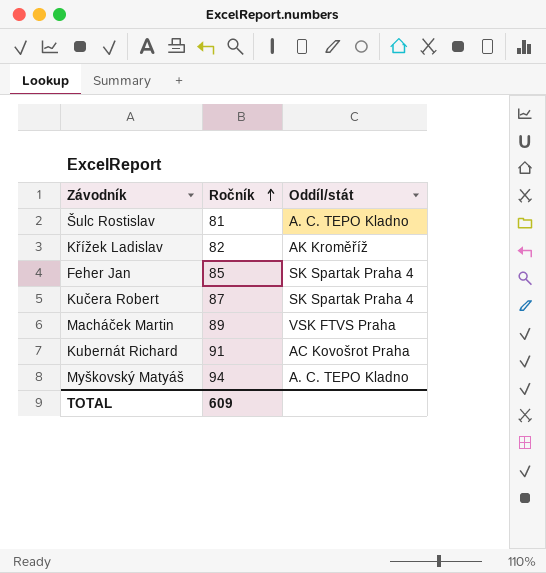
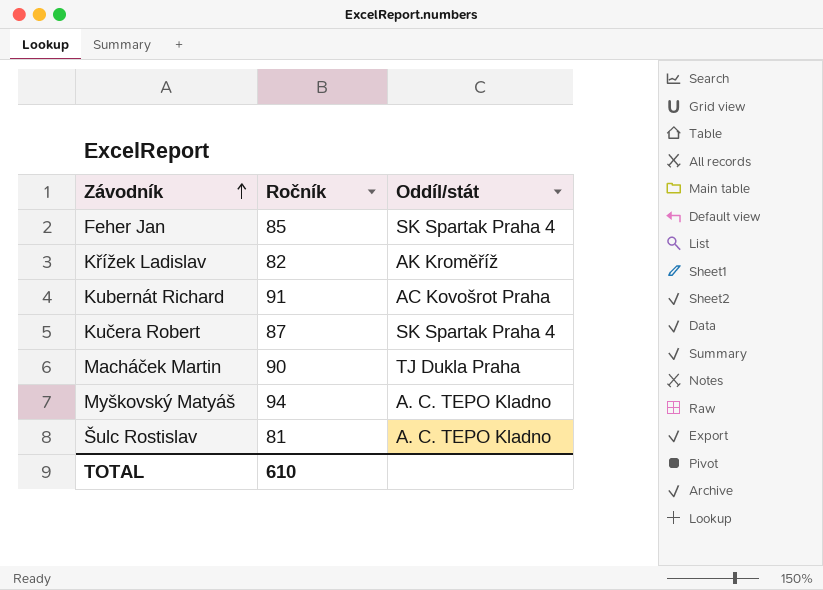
row order: Ročník ascending -> Závodník ascending
Macháček Martin | Ročník: 89 -> 90
Macháček Martin | Oddíl/stát: VSK FTVS Praha -> TJ Dukla Praha
TOTAL | Ročník: 609 -> 610

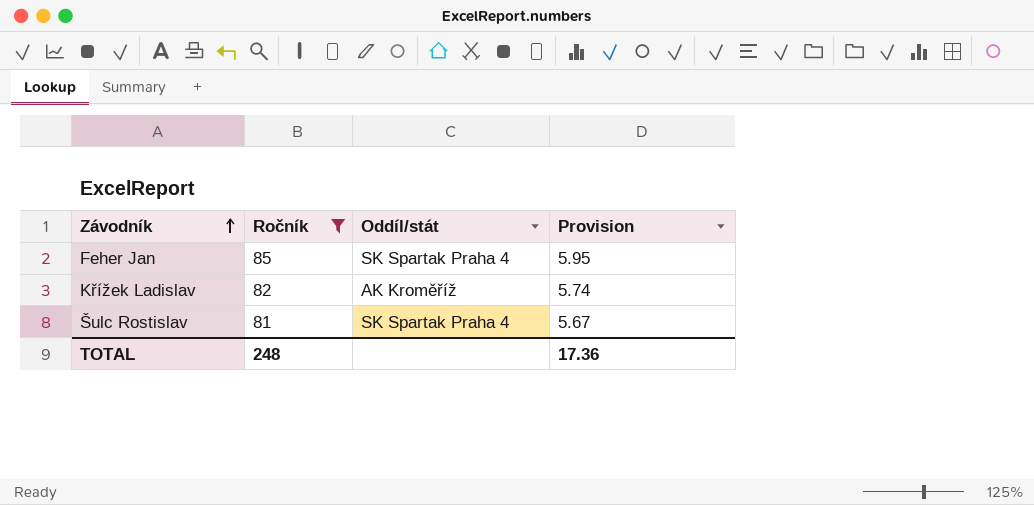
filter: none -> Ročník <= 85
column Provision | formula: none -> [Ročník] * 0.07
Šulc Rostislav | Oddíl/stát: A. C. TEPO Kladno -> SK Spartak Praha 4
TOTAL | Ročník: 610 -> 248

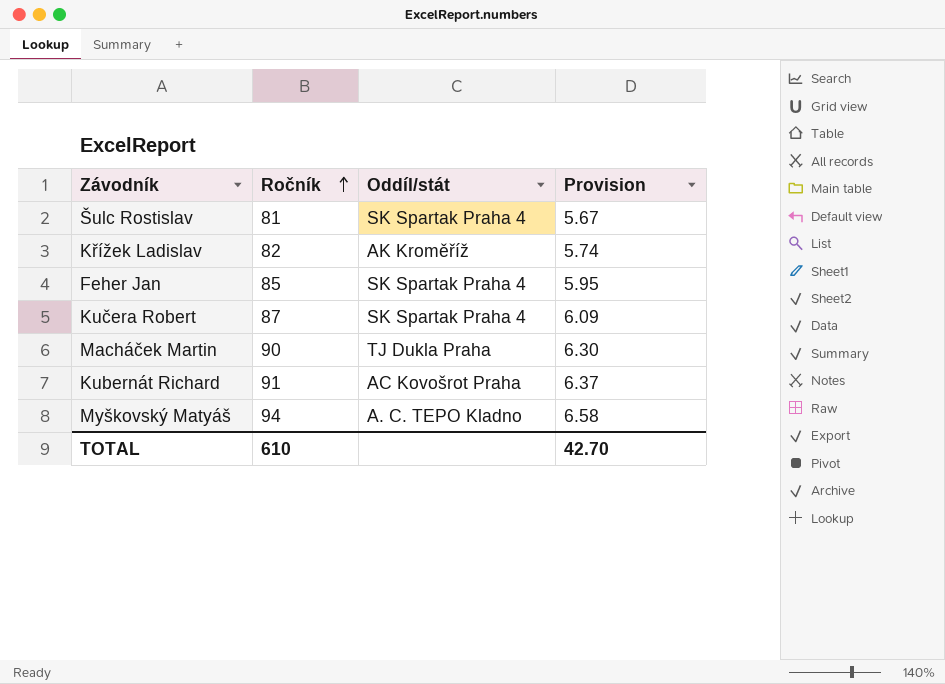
filter: Ročník <= 85 -> none
row order: Závodník ascending -> Ročník ascending
TOTAL | Ročník: 248 -> 610
TOTAL | Provision: 17.36 -> 42.70

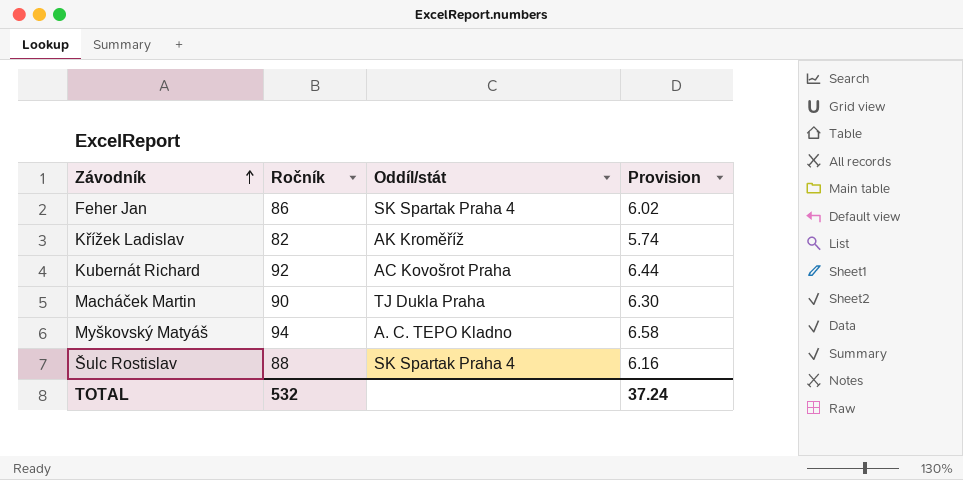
row order: Ročník ascending -> Závodník ascending
row Kučera Robert: 87 | SK Spartak Praha 4 | 6.09 -> none
Feher Jan | Ročník: 85 -> 86
Feher Jan | Provision: 5.95 -> 6.02
Kubernát Richard | Ročník: 91 -> 92
Kubernát Richard | Provision: 6.37 -> 6.44
Šulc Rostislav | Ročník: 81 -> 88
Šulc Rostislav | Provision: 5.67 -> 6.16
TOTAL | Ročník: 610 -> 532
TOTAL | Provision: 42.70 -> 37.24

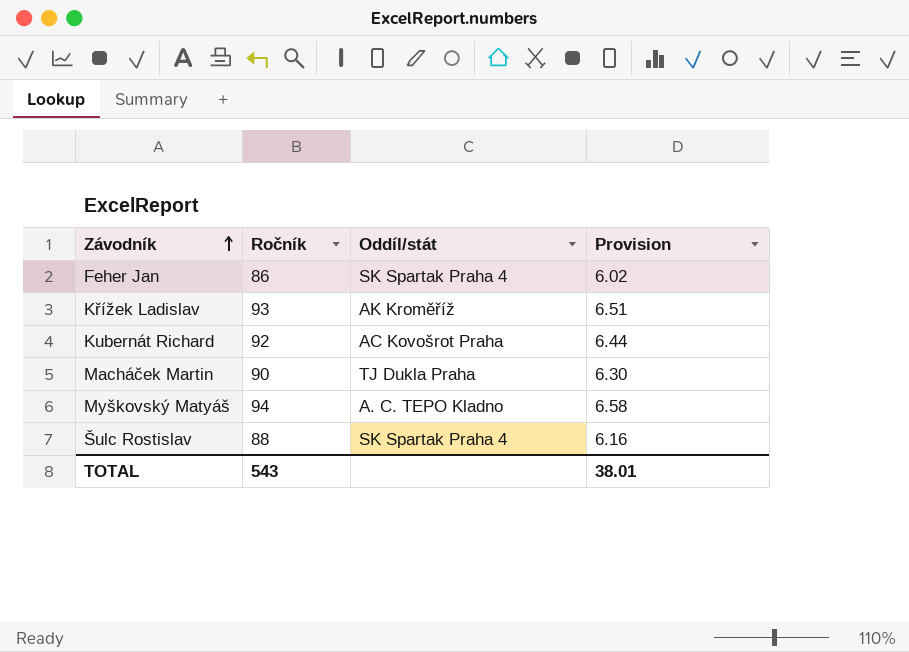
Křížek Ladislav | Ročník: 82 -> 93
Křížek Ladislav | Provision: 5.74 -> 6.51
TOTAL | Ročník: 532 -> 543
TOTAL | Provision: 37.24 -> 38.01

